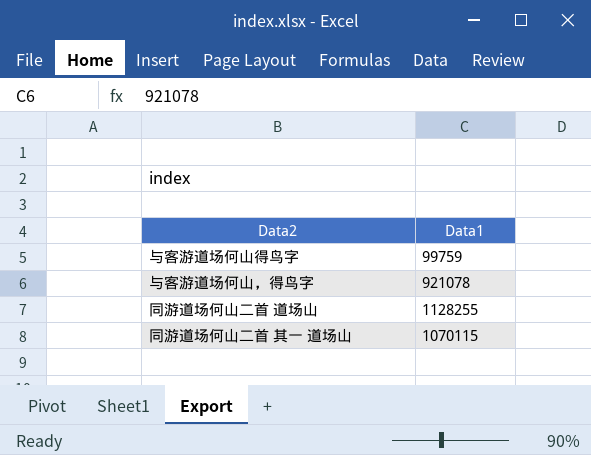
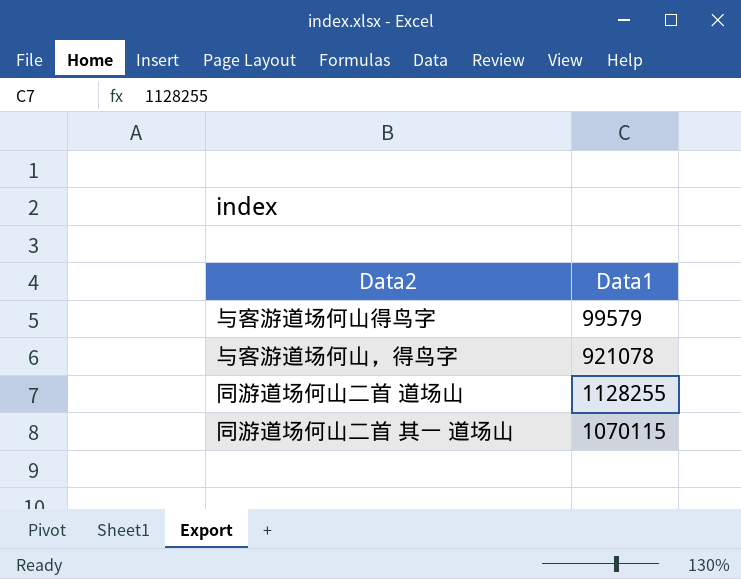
与客游道场何山得鸟字 | Data1: 99759 -> 99579

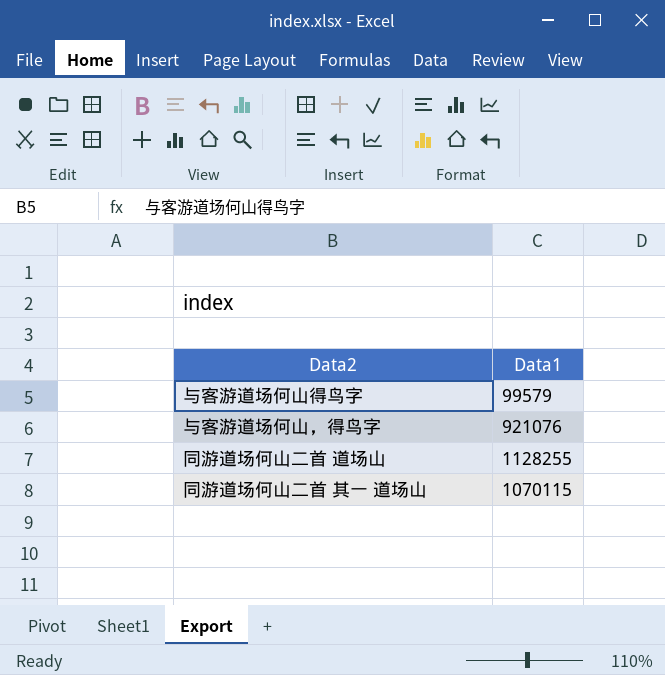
与客游道场何山，得鸟字 | Data1: 921078 -> 921076

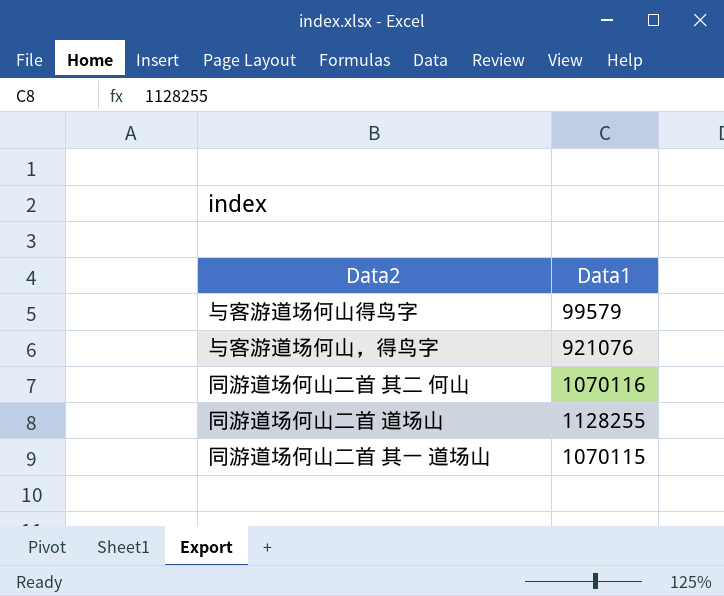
row 同游道场何山二首 其二 何山: none -> 1070116

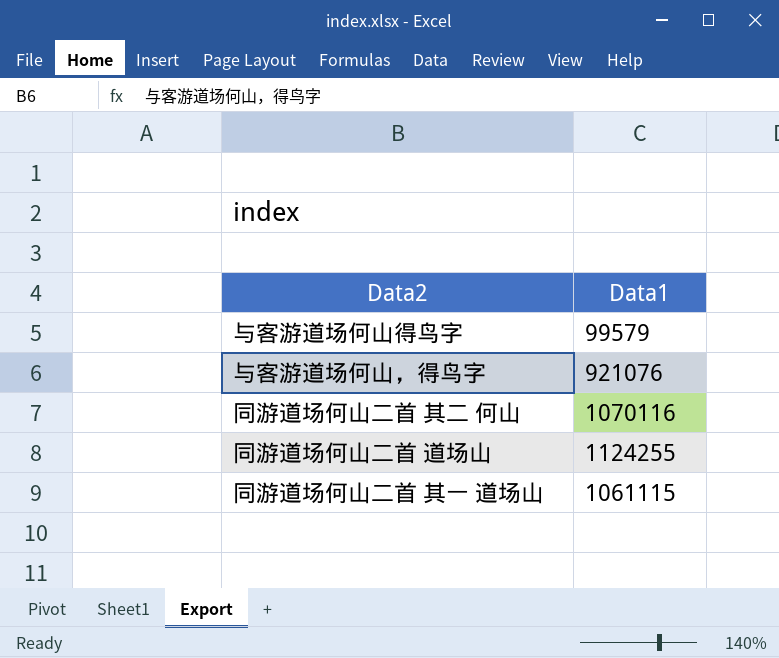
同游道场何山二首 道场山 | Data1: 1128255 -> 1124255
同游道场何山二首 其一 道场山 | Data1: 1070115 -> 1061115

